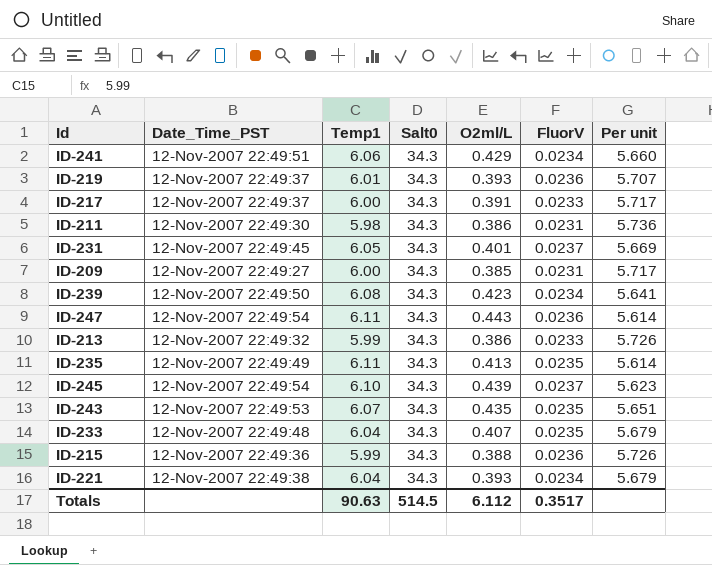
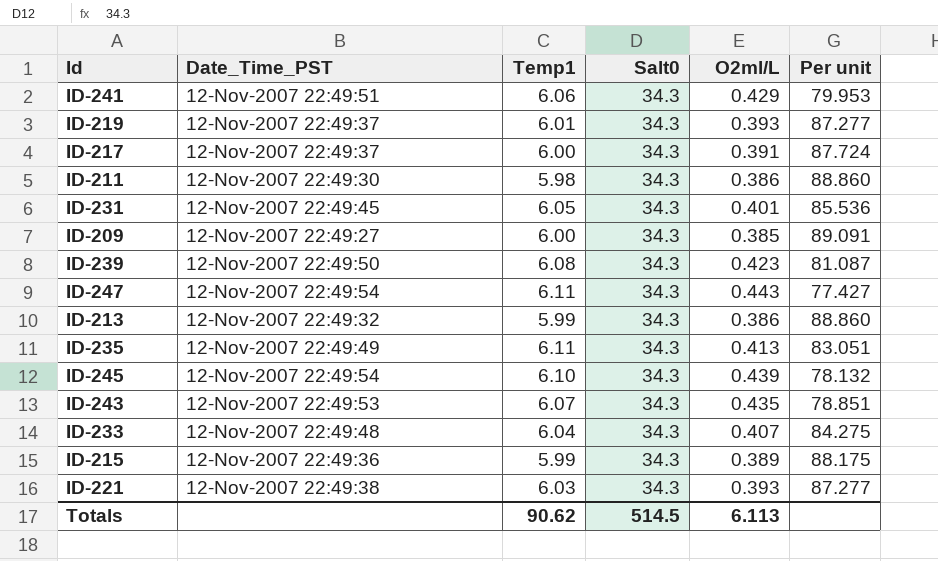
column FluorV | position: 6 -> none
column Per unit | formula: [Salt0] / [Temp1] -> [Salt0] / [O2ml/L]
ID-215 | O2ml/L: 0.388 -> 0.389
ID-221 | Temp1: 6.04 -> 6.03
Totals | Temp1: 90.63 -> 90.62
Totals | O2ml/L: 6.112 -> 6.113

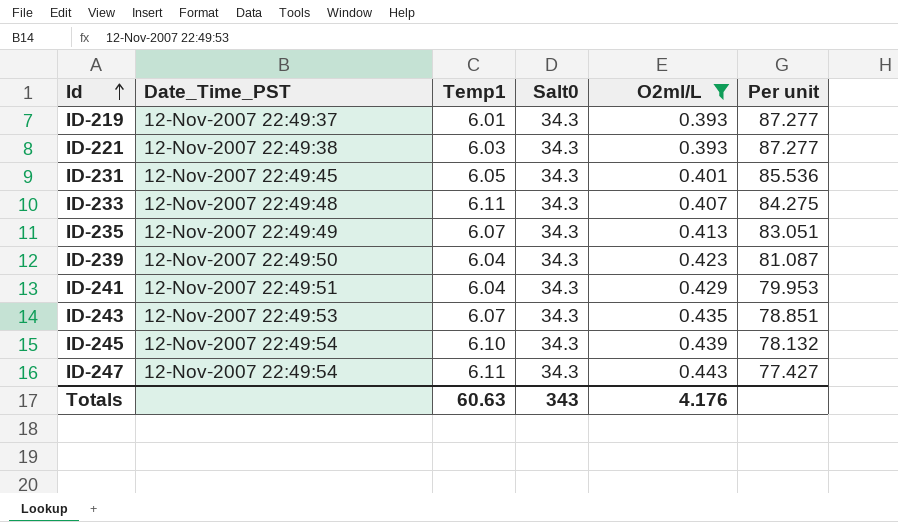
filter: none -> O2ml/L >= 0.393
row order: none -> Id ascending
ID-233 | Temp1: 6.04 -> 6.11
ID-235 | Temp1: 6.11 -> 6.07
ID-239 | Temp1: 6.08 -> 6.04
ID-241 | Temp1: 6.06 -> 6.04
Totals | Temp1: 90.62 -> 60.63
Totals | Salt0: 514.5 -> 343
Totals | O2ml/L: 6.113 -> 4.176

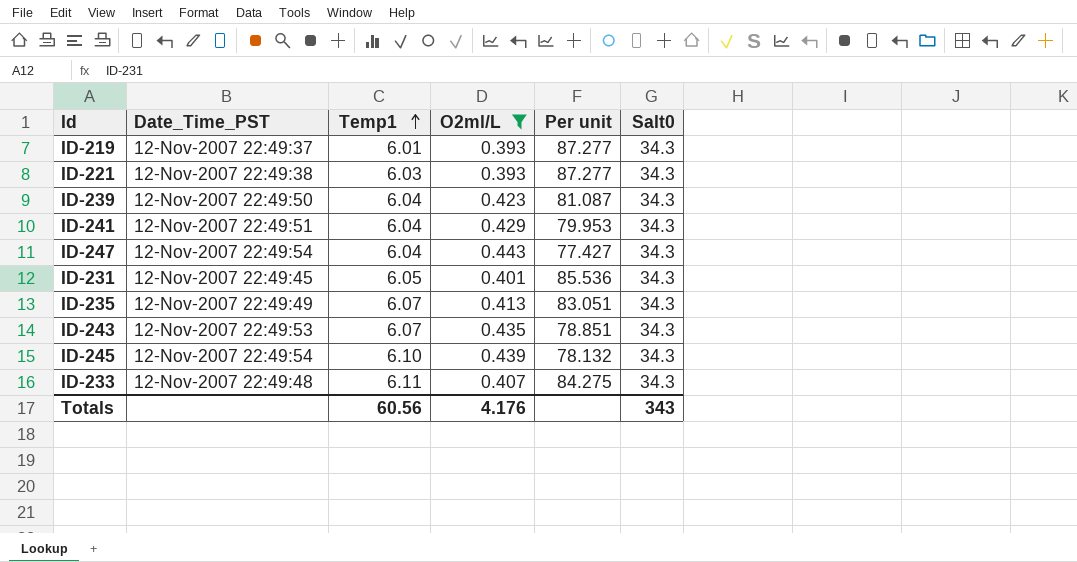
row order: Id ascending -> Temp1 ascending
column Salt0 | position: 4 -> 6
ID-247 | Temp1: 6.11 -> 6.04
Totals | Temp1: 60.63 -> 60.56

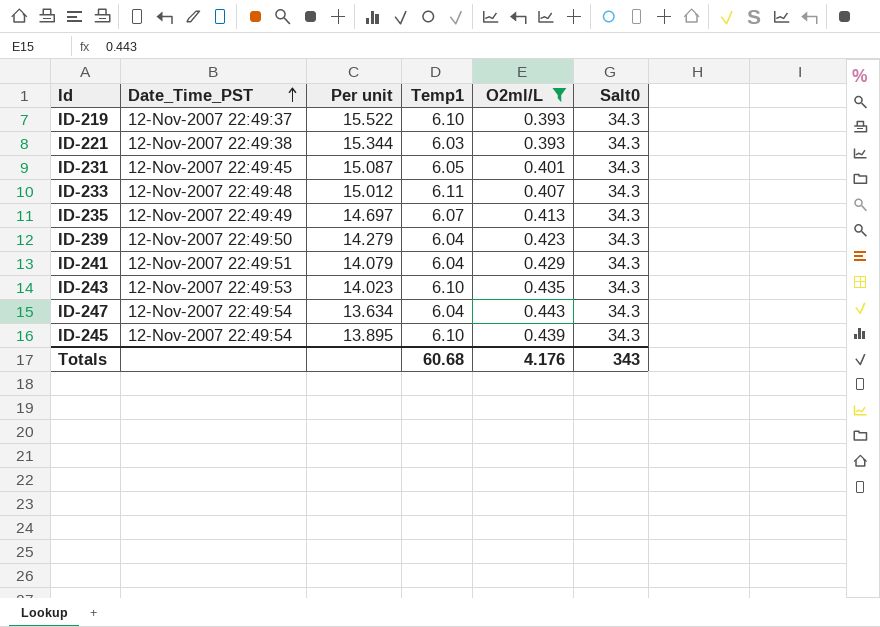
row order: Temp1 ascending -> Date_Time_PST ascending
column Per unit | formula: [Salt0] / [O2ml/L] -> [Temp1] / [O2ml/L]
column Per unit | position: 5 -> 3
ID-219 | Temp1: 6.01 -> 6.10
ID-243 | Temp1: 6.07 -> 6.10
Totals | Temp1: 60.56 -> 60.68

